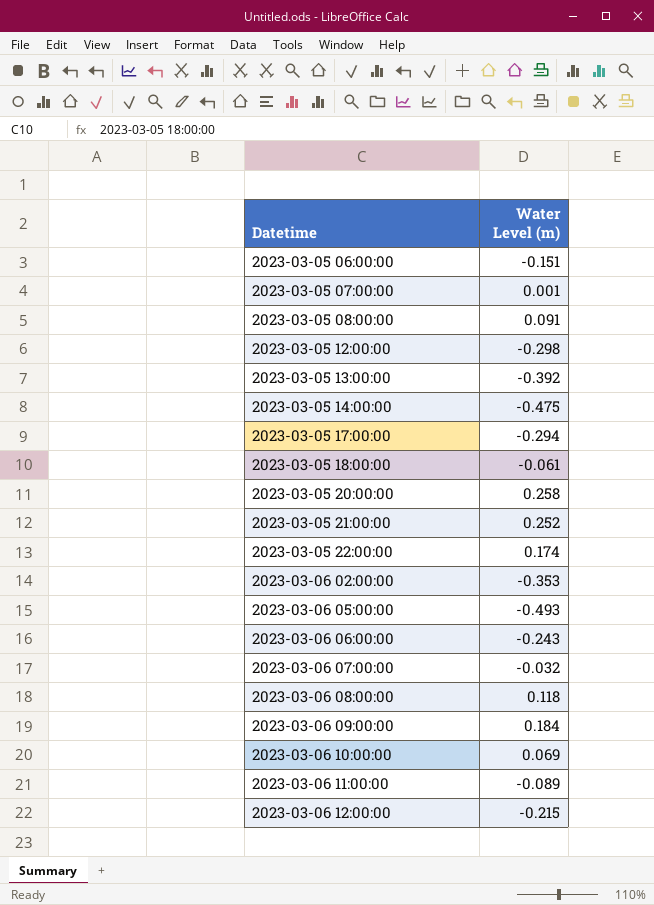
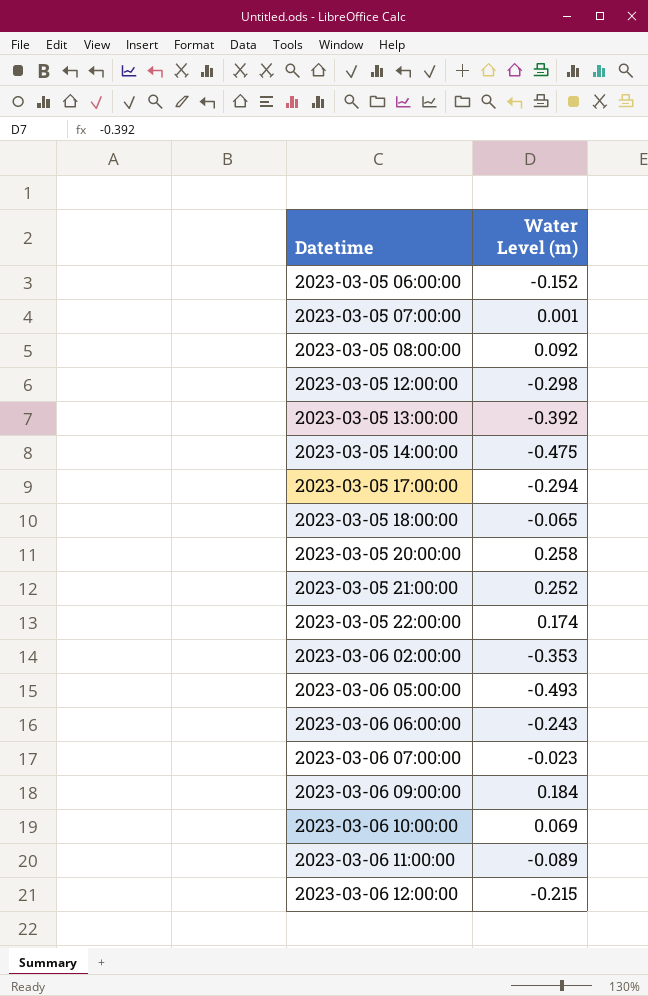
row 2023-03-06 08:00:00: 0.118 -> none
2023-03-05 06:00:00 | Water Level (m): -0.151 -> -0.152
2023-03-05 08:00:00 | Water Level (m): 0.091 -> 0.092
2023-03-05 18:00:00 | Water Level (m): -0.061 -> -0.065
2023-03-06 07:00:00 | Water Level (m): -0.032 -> -0.023

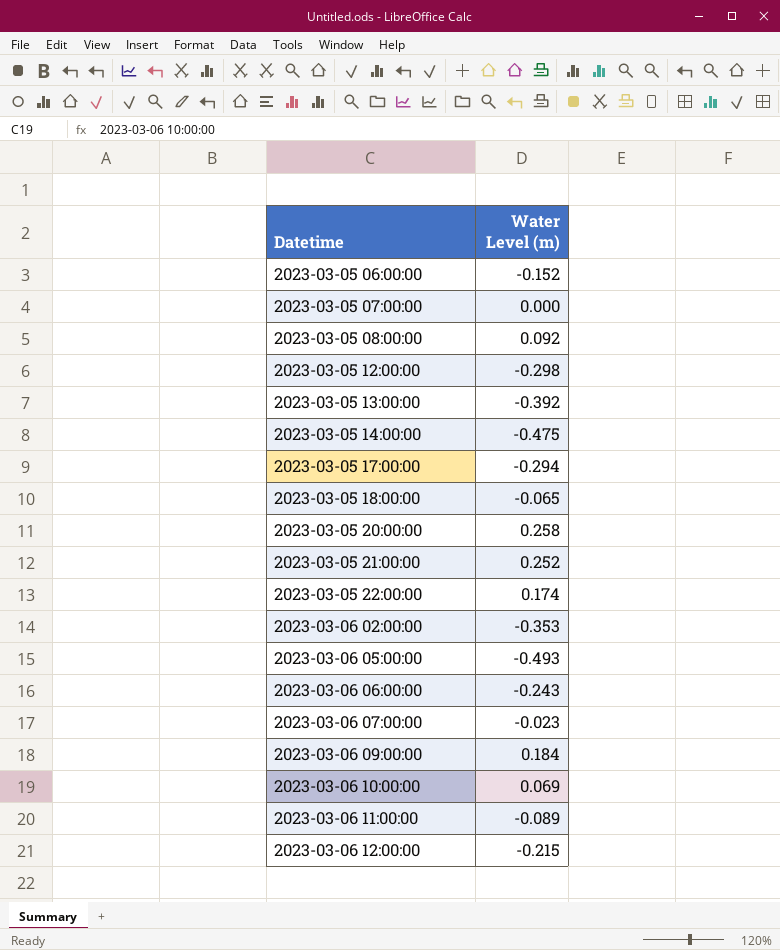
2023-03-05 07:00:00 | Water Level (m): 0.001 -> 0.000

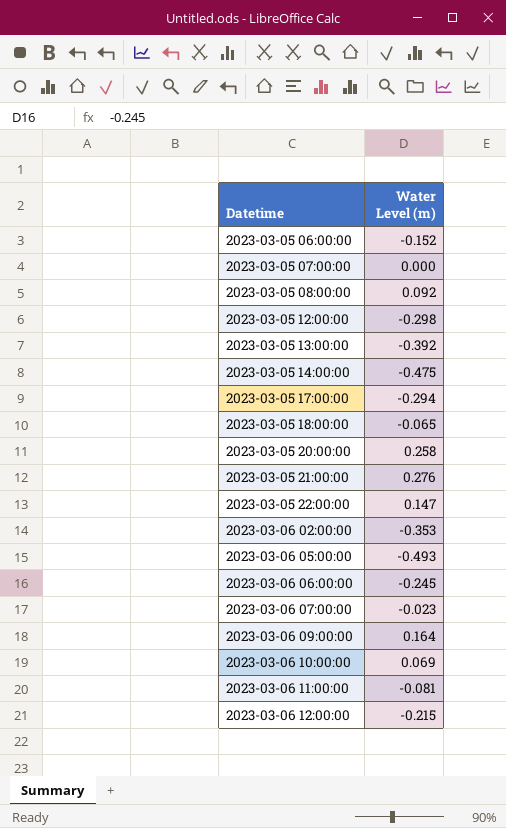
2023-03-05 21:00:00 | Water Level (m): 0.252 -> 0.276
2023-03-05 22:00:00 | Water Level (m): 0.174 -> 0.147
2023-03-06 06:00:00 | Water Level (m): -0.243 -> -0.245
2023-03-06 09:00:00 | Water Level (m): 0.184 -> 0.164
2023-03-06 11:00:00 | Water Level (m): -0.089 -> -0.081

